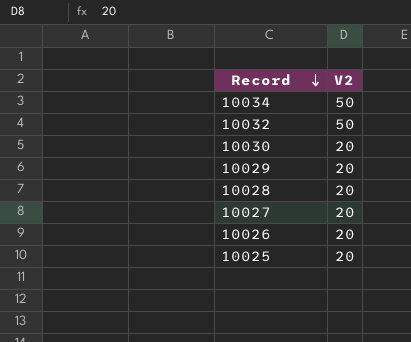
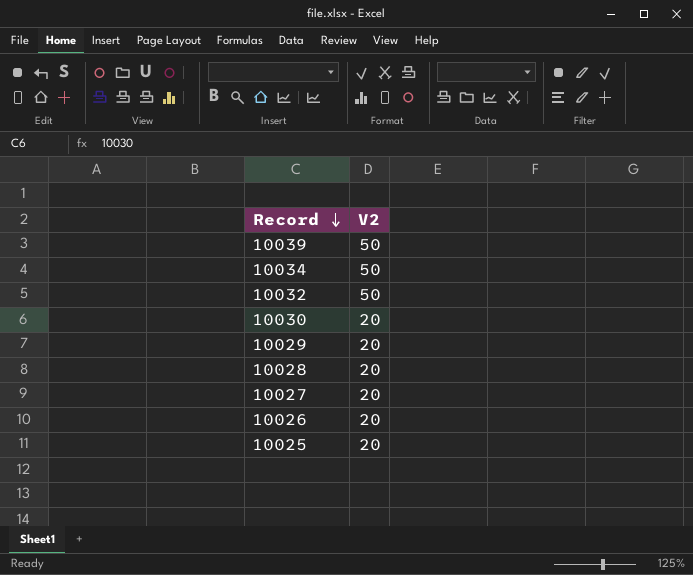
row 10039: none -> 50

